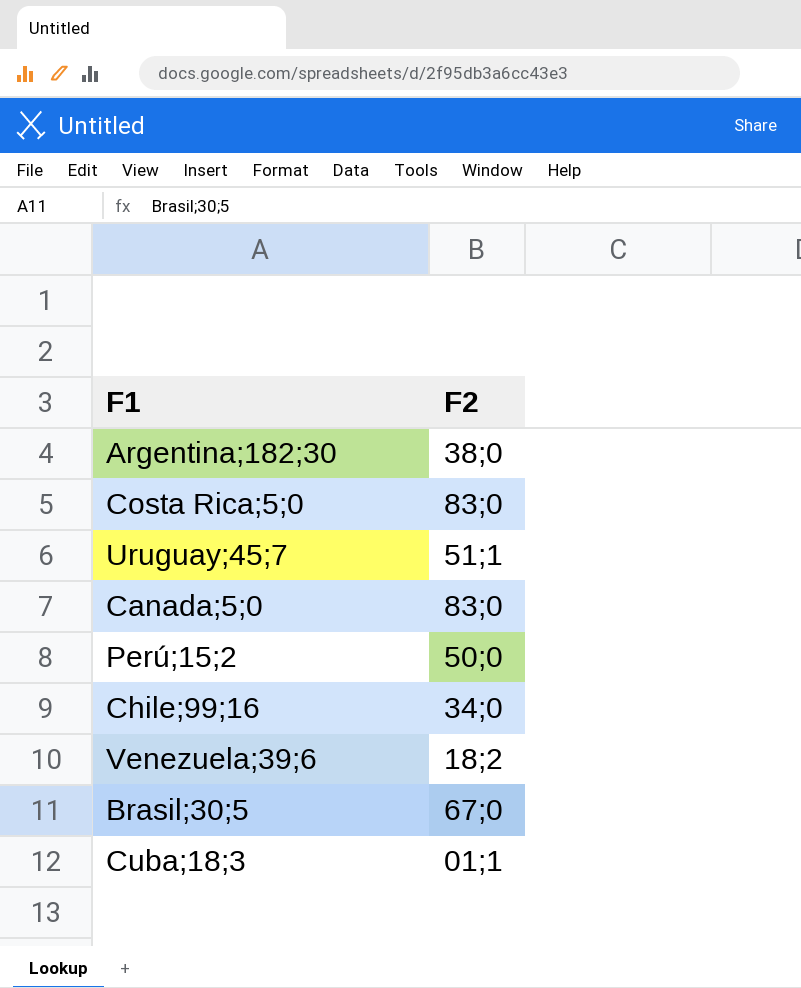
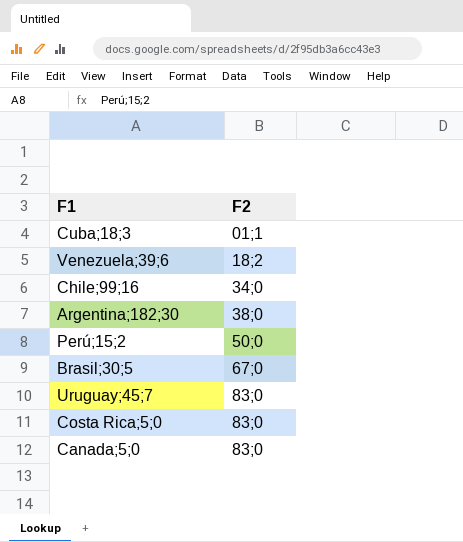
row order: none -> F2 ascending
Uruguay;45;7 | F2: 51;1 -> 83;0

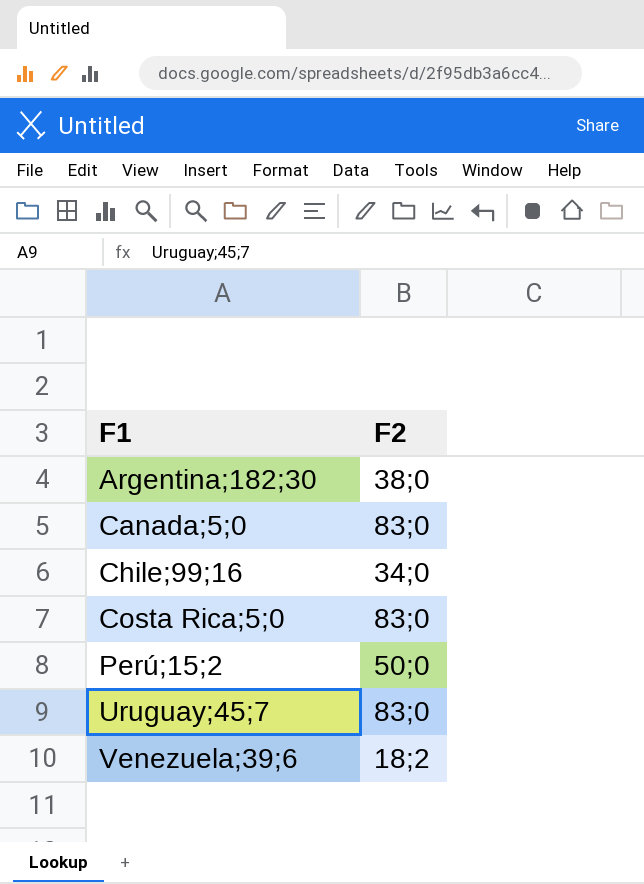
row order: F2 ascending -> F1 ascending
row Cuba;18;3: 01;1 -> none
row Brasil;30;5: 67;0 -> none

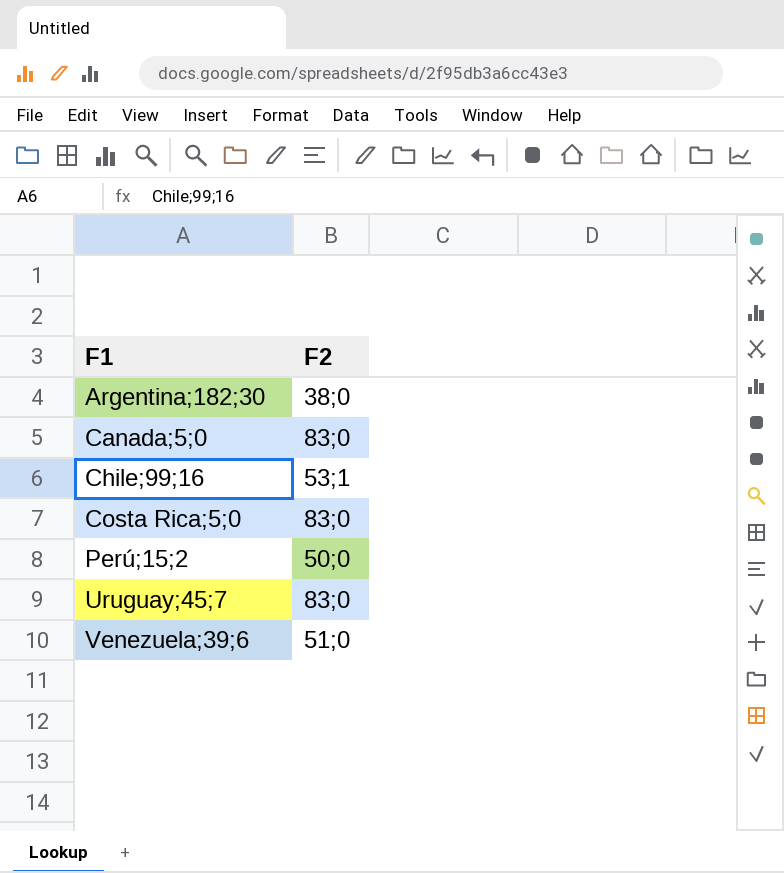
Chile;99;16 | F2: 34;0 -> 53;1
Venezuela;39;6 | F2: 18;2 -> 51;0

